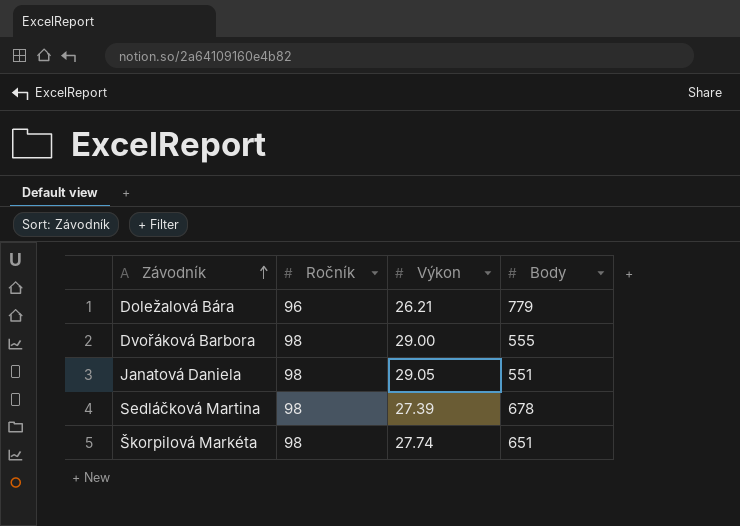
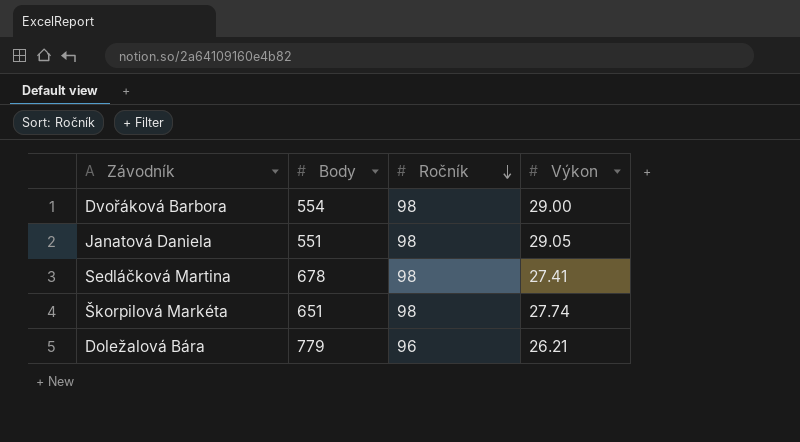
row order: Závodník ascending -> Ročník descending
column Body | position: 4 -> 2
Dvořáková Barbora | Body: 555 -> 554
Sedláčková Martina | Výkon: 27.39 -> 27.41

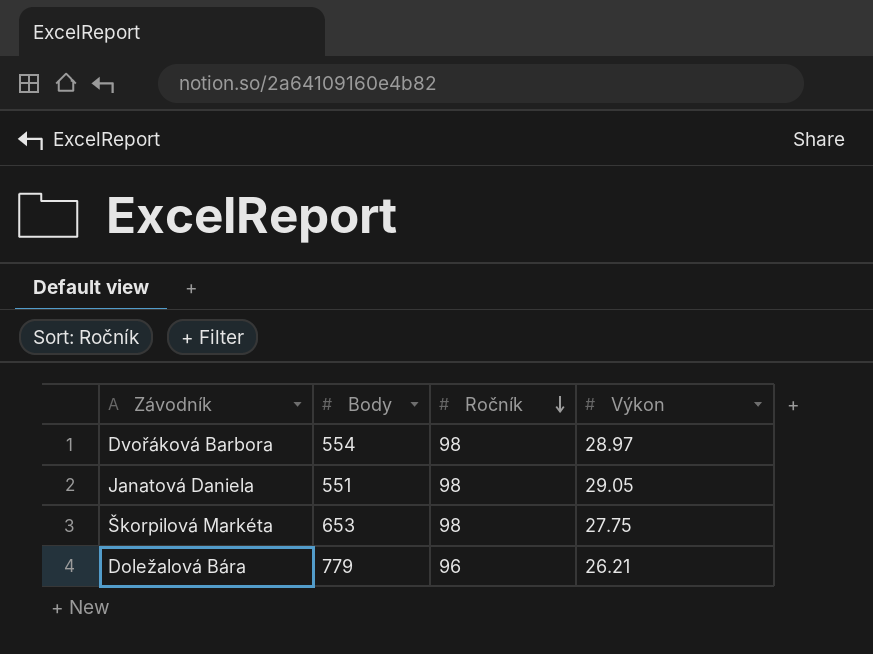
row Sedláčková Martina: 678 | 98 | 27.41 -> none
Dvořáková Barbora | Výkon: 29.00 -> 28.97
Škorpilová Markéta | Body: 651 -> 653
Škorpilová Markéta | Výkon: 27.74 -> 27.75

